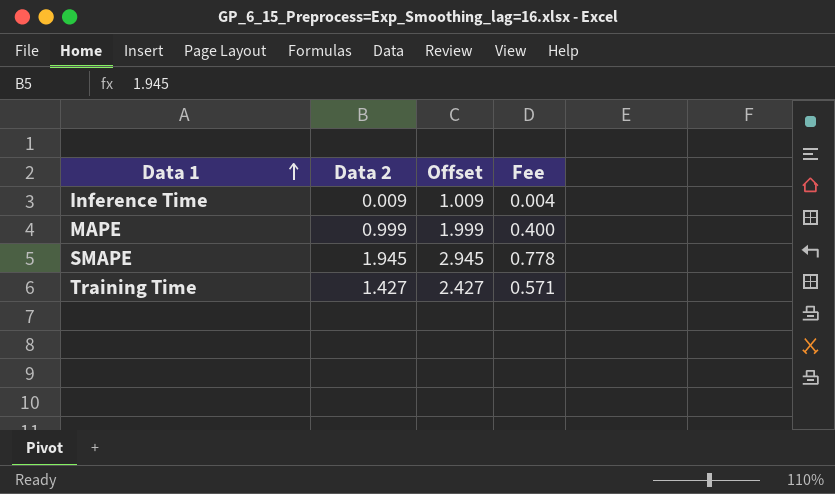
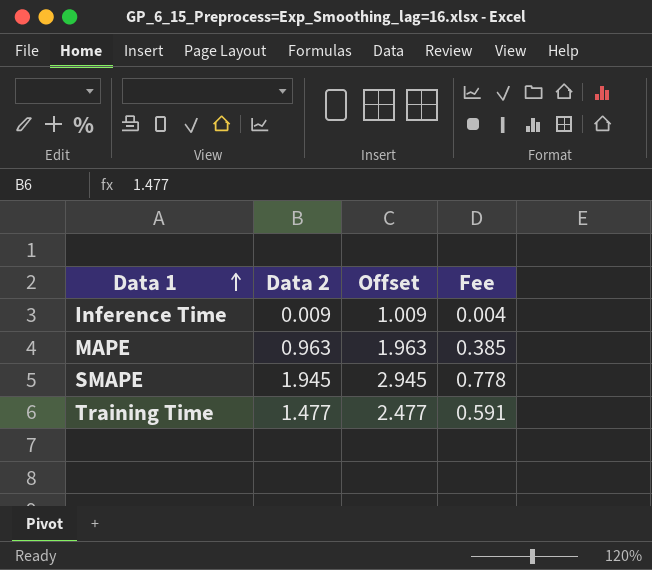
MAPE | Data 2: 0.999 -> 0.963
MAPE | Offset: 1.999 -> 1.963
MAPE | Fee: 0.400 -> 0.385
Training Time | Data 2: 1.427 -> 1.477
Training Time | Offset: 2.427 -> 2.477
Training Time | Fee: 0.571 -> 0.591

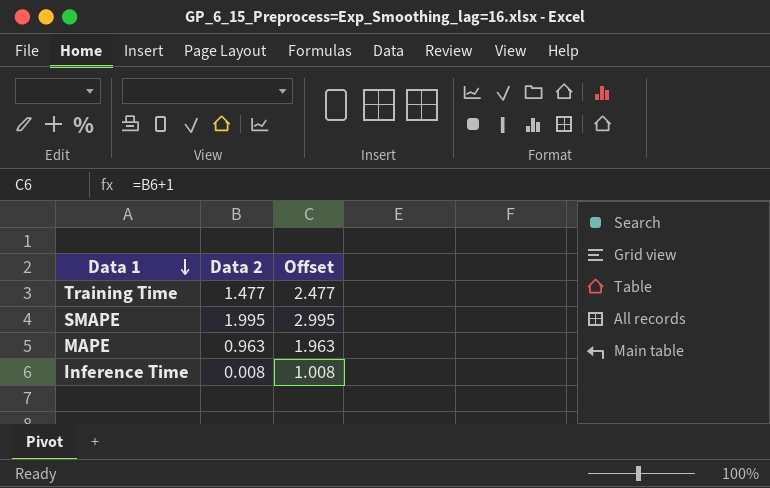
row order: Data 1 ascending -> Data 1 descending
column Fee | formula: [Data 2] * 0.4 -> none
SMAPE | Data 2: 1.945 -> 1.995
SMAPE | Offset: 2.945 -> 2.995
Inference Time | Data 2: 0.009 -> 0.008
Inference Time | Offset: 1.009 -> 1.008

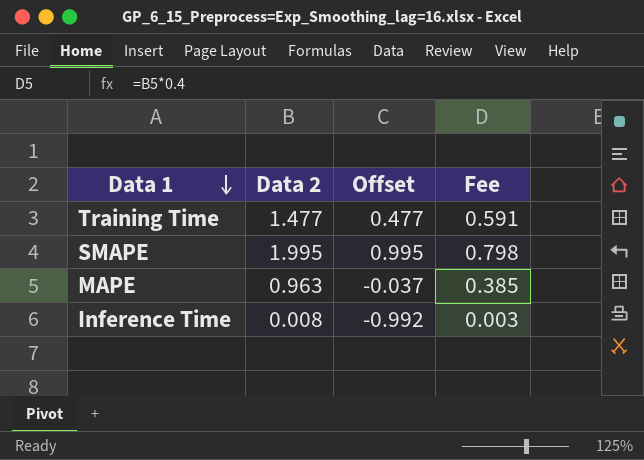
column Offset | formula: [Data 2] + 1 -> [Data 2] - 1
column Fee | formula: none -> [Data 2] * 0.4

